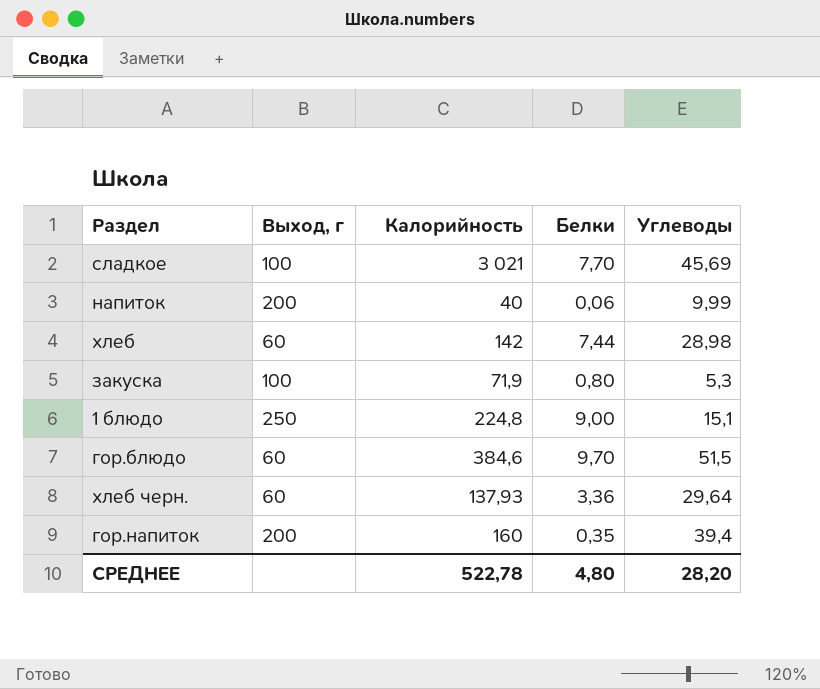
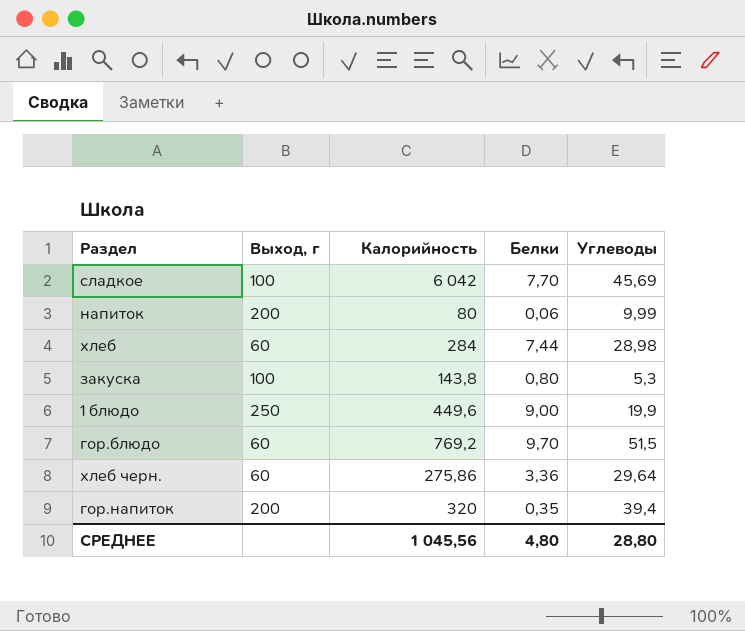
сладкое | Калорийность: 3 021 -> 6 042
напиток | Калорийность: 40 -> 80
хлеб | Калорийность: 142 -> 284
закуска | Калорийность: 71,9 -> 143,8
1 блюдо | Калорийность: 224,8 -> 449,6
1 блюдо | Углеводы: 15,1 -> 19,9
гор.блюдо | Калорийность: 384,6 -> 769,2
хлеб черн. | Калорийность: 137,93 -> 275,86
гор.напиток | Калорийность: 160 -> 320
СРЕДНЕЕ | Калорийность: 522,78 -> 1 045,56
СРЕДНЕЕ | Углеводы: 28,20 -> 28,80

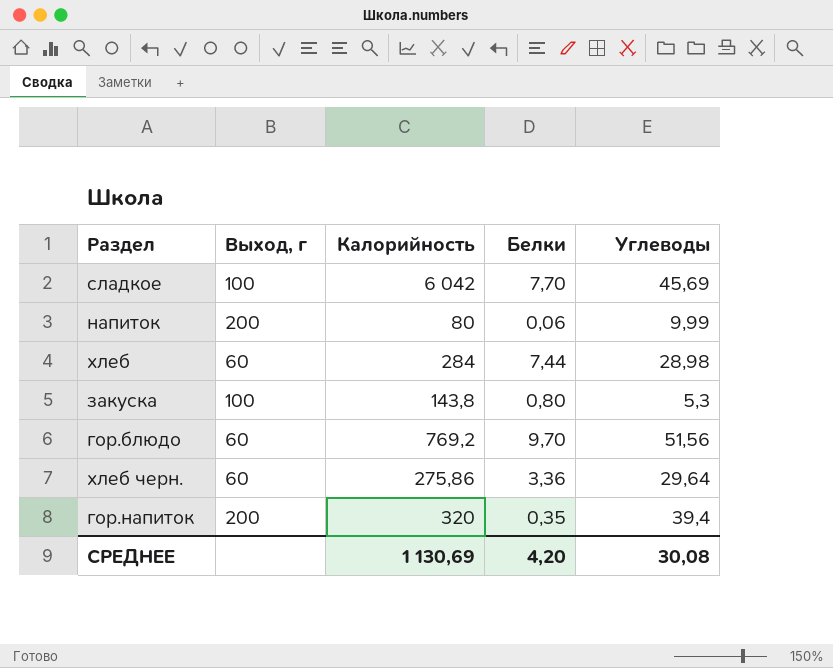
row 1 блюдо: 250 | 449,6 | 9,00 | 19,9 -> none
гор.блюдо | Углеводы: 51,5 -> 51,56
СРЕДНЕЕ | Калорийность: 1 045,56 -> 1 130,69
СРЕДНЕЕ | Белки: 4,80 -> 4,20
СРЕДНЕЕ | Углеводы: 28,80 -> 30,08

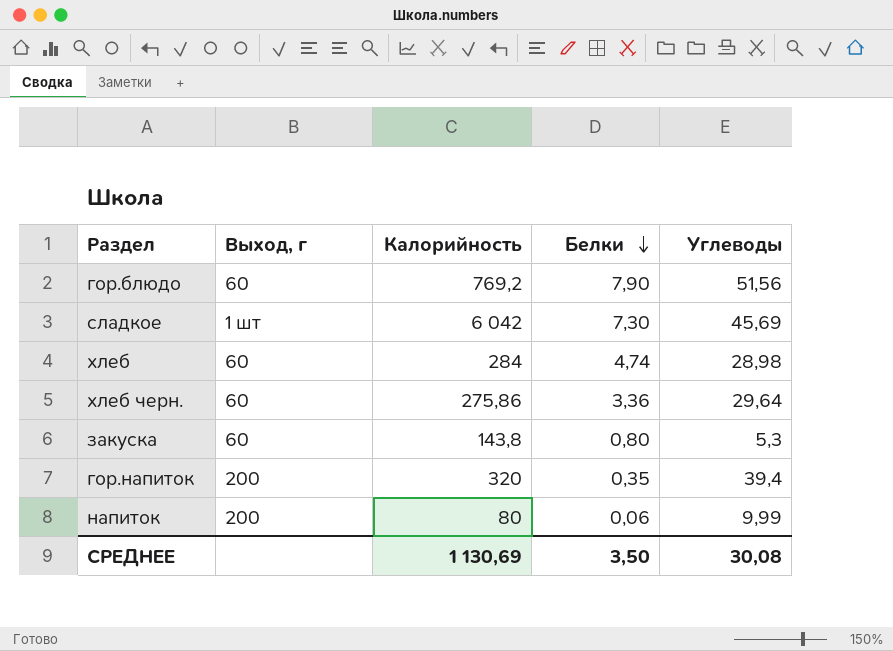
row order: none -> Белки descending
гор.блюдо | Белки: 9,70 -> 7,90
сладкое | Выход, г: 100 -> 1 шт
сладкое | Белки: 7,70 -> 7,30
хлеб | Белки: 7,44 -> 4,74
закуска | Выход, г: 100 -> 60
СРЕДНЕЕ | Белки: 4,20 -> 3,50

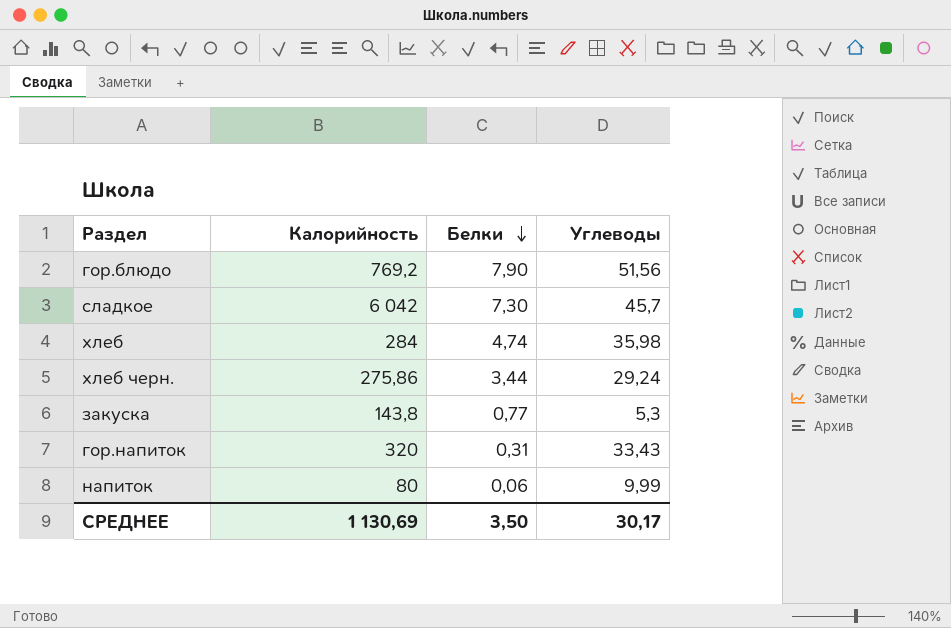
column Выход, г | position: 2 -> none
сладкое | Углеводы: 45,69 -> 45,7
хлеб | Углеводы: 28,98 -> 35,98
хлеб черн. | Белки: 3,36 -> 3,44
хлеб черн. | Углеводы: 29,64 -> 29,24
закуска | Белки: 0,80 -> 0,77
гор.напиток | Белки: 0,35 -> 0,31
гор.напиток | Углеводы: 39,4 -> 33,43
СРЕДНЕЕ | Углеводы: 30,08 -> 30,17

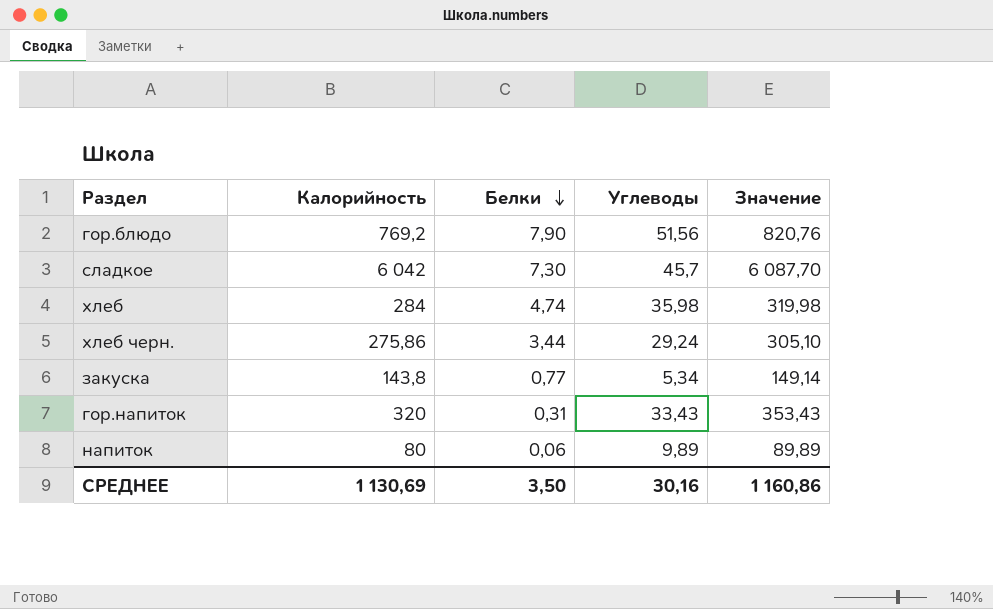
column Значение | formula: none -> [Калорийность] + [Углеводы]
закуска | Углеводы: 5,3 -> 5,34
напиток | Углеводы: 9,99 -> 9,89
СРЕДНЕЕ | Углеводы: 30,17 -> 30,16

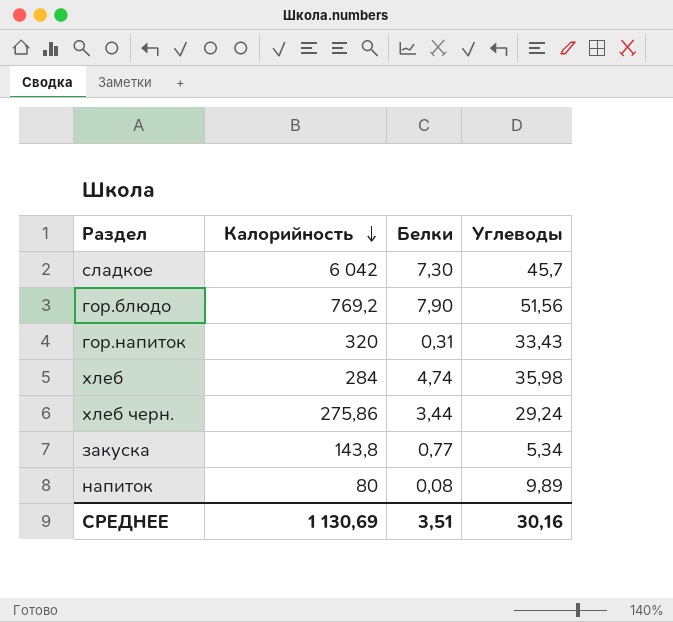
row order: Белки descending -> Калорийность descending
column Значение | formula: [Калорийность] + [Углеводы] -> none
напиток | Белки: 0,06 -> 0,08
СРЕДНЕЕ | Белки: 3,50 -> 3,51

